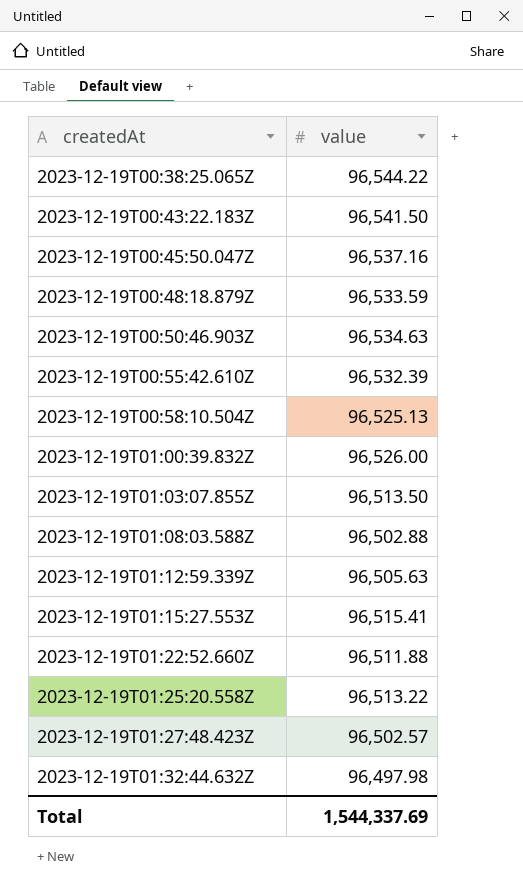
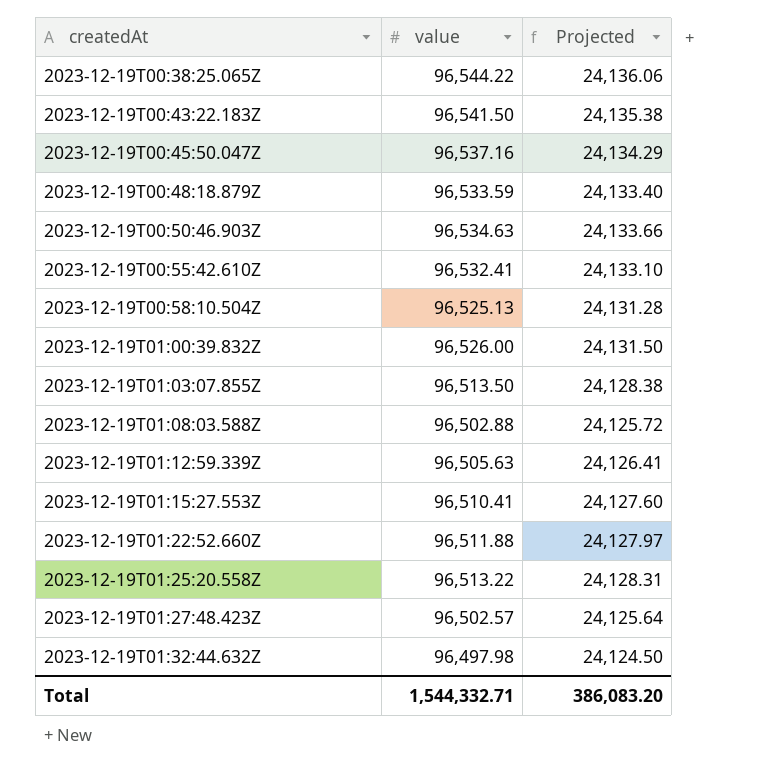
column Projected | formula: none -> [value] * 0.25
2023-12-19T00:55:42.610Z | value: 96,532.39 -> 96,532.41
2023-12-19T01:15:27.553Z | value: 96,515.41 -> 96,510.41
Total | value: 1,544,337.69 -> 1,544,332.71

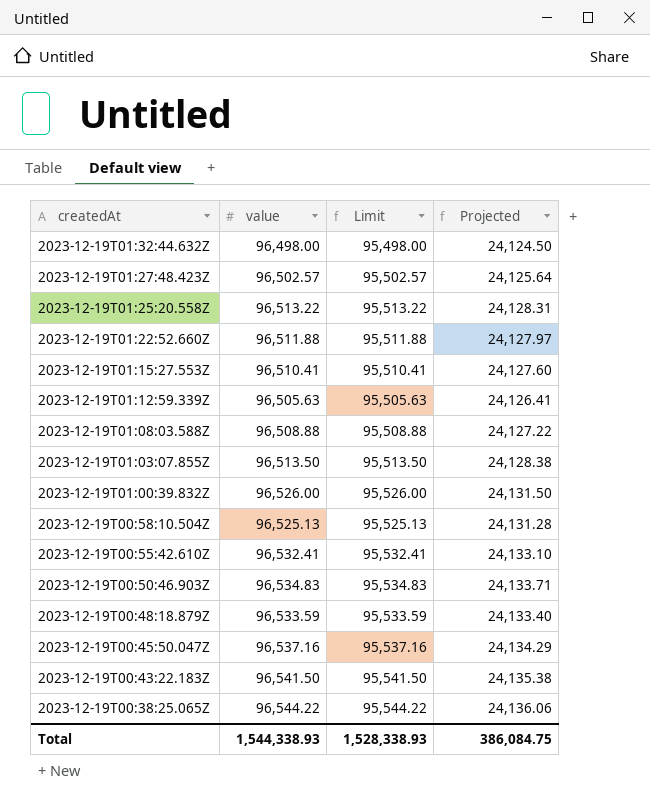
row order: createdAt ascending -> createdAt descending
column Limit | formula: none -> [value] - 1000
2023-12-19T01:32:44.632Z | value: 96,497.98 -> 96,498.00
2023-12-19T01:08:03.588Z | value: 96,502.88 -> 96,508.88
2023-12-19T01:08:03.588Z | Projected: 24,125.72 -> 24,127.22
2023-12-19T00:50:46.903Z | value: 96,534.63 -> 96,534.83
2023-12-19T00:50:46.903Z | Projected: 24,133.66 -> 24,133.71
Total | value: 1,544,332.71 -> 1,544,338.93
Total | Projected: 386,083.20 -> 386,084.75

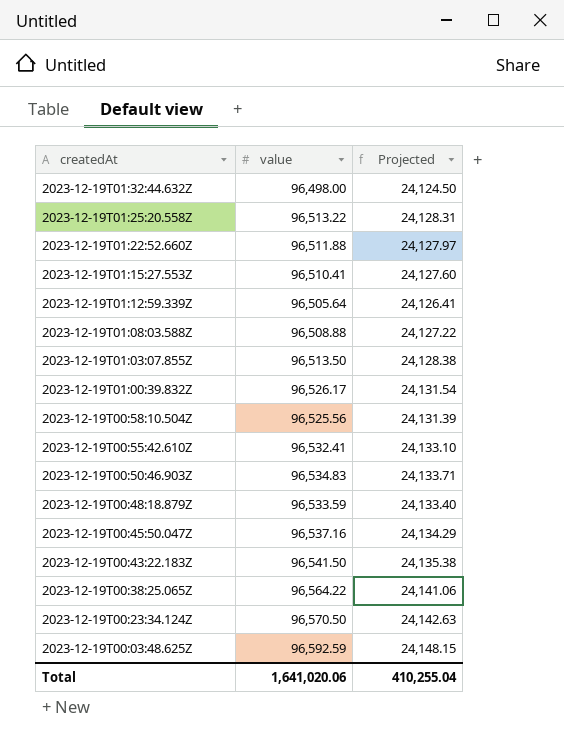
column Limit | formula: [value] - 1000 -> none
row 2023-12-19T01:27:48.423Z: 96,502.57 | 95,502.57 | 24,125.64 -> none
2023-12-19T01:12:59.339Z | value: 96,505.63 -> 96,505.64
2023-12-19T01:00:39.832Z | value: 96,526.00 -> 96,526.17
2023-12-19T01:00:39.832Z | Projected: 24,131.50 -> 24,131.54
2023-12-19T00:58:10.504Z | value: 96,525.13 -> 96,525.56
2023-12-19T00:58:10.504Z | Projected: 24,131.28 -> 24,131.39
2023-12-19T00:38:25.065Z | value: 96,544.22 -> 96,564.22
2023-12-19T00:38:25.065Z | Projected: 24,136.06 -> 24,141.06
row 2023-12-19T00:23:34.124Z: none -> 96,570.50 | 24,142.63
row 2023-12-19T00:03:48.625Z: none -> 96,592.59 | 24,148.15
Total | value: 1,544,338.93 -> 1,641,020.06
Total | Projected: 386,084.75 -> 410,255.04

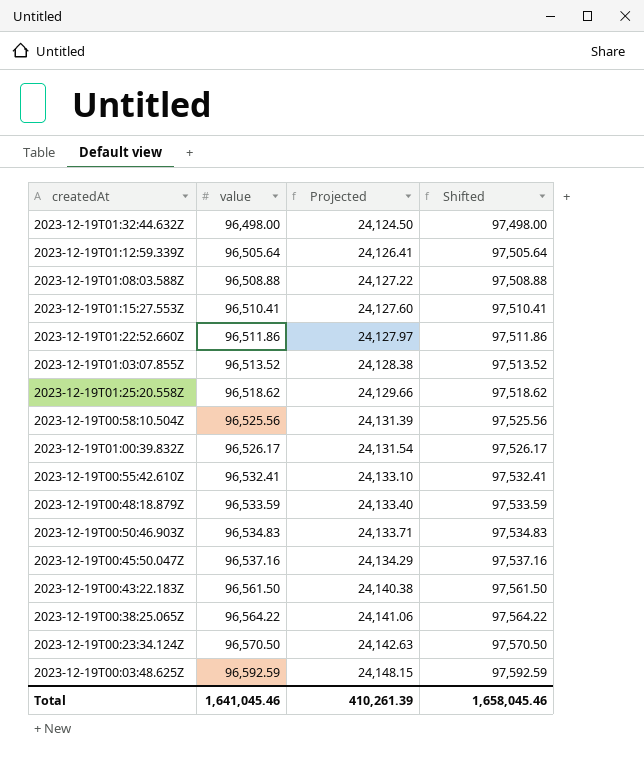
row order: createdAt descending -> value ascending
column Shifted | formula: none -> [value] + 1000
2023-12-19T01:22:52.660Z | value: 96,511.88 -> 96,511.86
2023-12-19T01:03:07.855Z | value: 96,513.50 -> 96,513.52
2023-12-19T01:25:20.558Z | value: 96,513.22 -> 96,518.62
2023-12-19T01:25:20.558Z | Projected: 24,128.31 -> 24,129.66
2023-12-19T00:43:22.183Z | value: 96,541.50 -> 96,561.50
2023-12-19T00:43:22.183Z | Projected: 24,135.38 -> 24,140.38
Total | value: 1,641,020.06 -> 1,641,045.46
Total | Projected: 410,255.04 -> 410,261.39

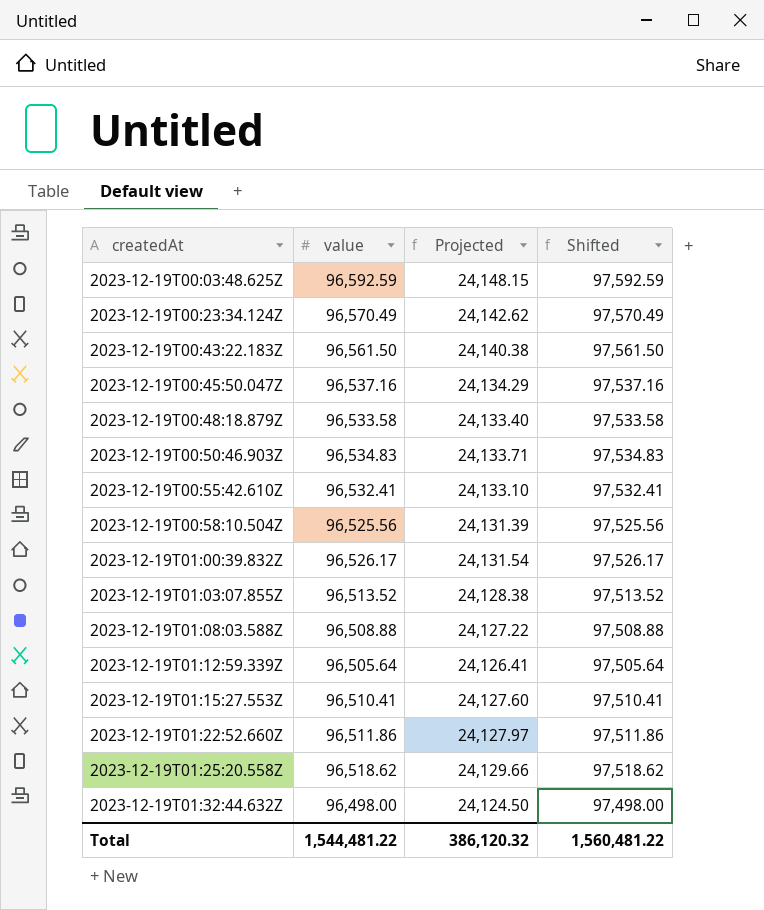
row order: value ascending -> createdAt ascending
row 2023-12-19T00:38:25.065Z: 96,564.22 | 24,141.06 | 97,564.22 -> none
2023-12-19T00:23:34.124Z | value: 96,570.50 -> 96,570.49
2023-12-19T00:23:34.124Z | Projected: 24,142.63 -> 24,142.62
2023-12-19T00:23:34.124Z | Shifted: 97,570.50 -> 97,570.49
2023-12-19T00:48:18.879Z | value: 96,533.59 -> 96,533.58
2023-12-19T00:48:18.879Z | Shifted: 97,533.59 -> 97,533.58
Total | value: 1,641,045.46 -> 1,544,481.22
Total | Projected: 410,261.39 -> 386,120.32
Total | Shifted: 1,658,045.46 -> 1,560,481.22

